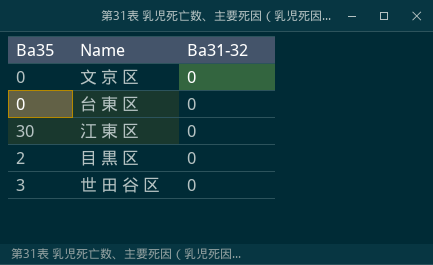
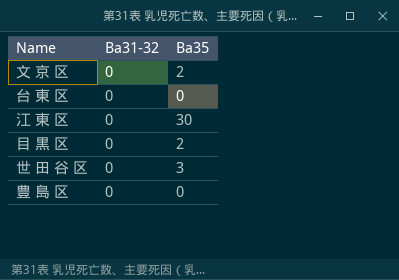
column Ba35 | position: 1 -> 3
文 京 区 | Ba35: 0 -> 2
row 豊 島 区: none -> 0 | 0

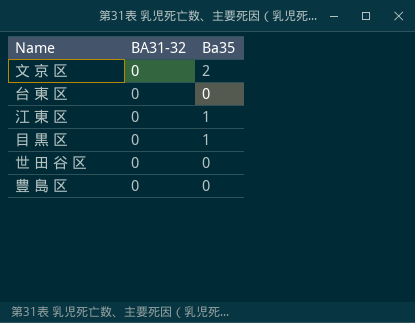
column name: Ba31-32 -> BA31-32
江 東 区 | Ba35: 30 -> 1
目 黒 区 | Ba35: 2 -> 1
世 田 谷 区 | Ba35: 3 -> 0

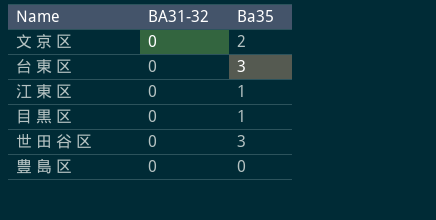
台 東 区 | Ba35: 0 -> 3
世 田 谷 区 | Ba35: 0 -> 3

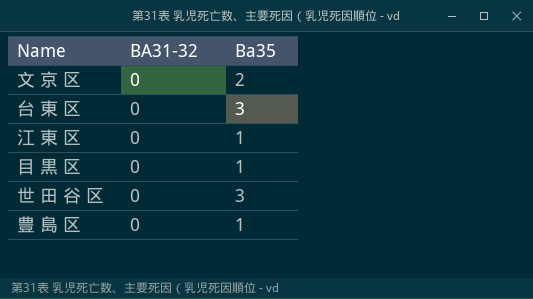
豊 島 区 | Ba35: 0 -> 1

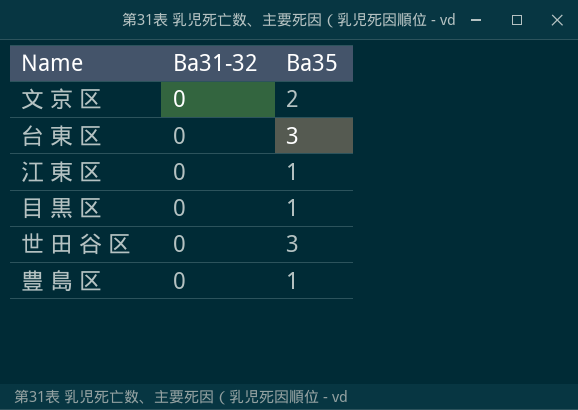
column name: BA31-32 -> Ba31-32

